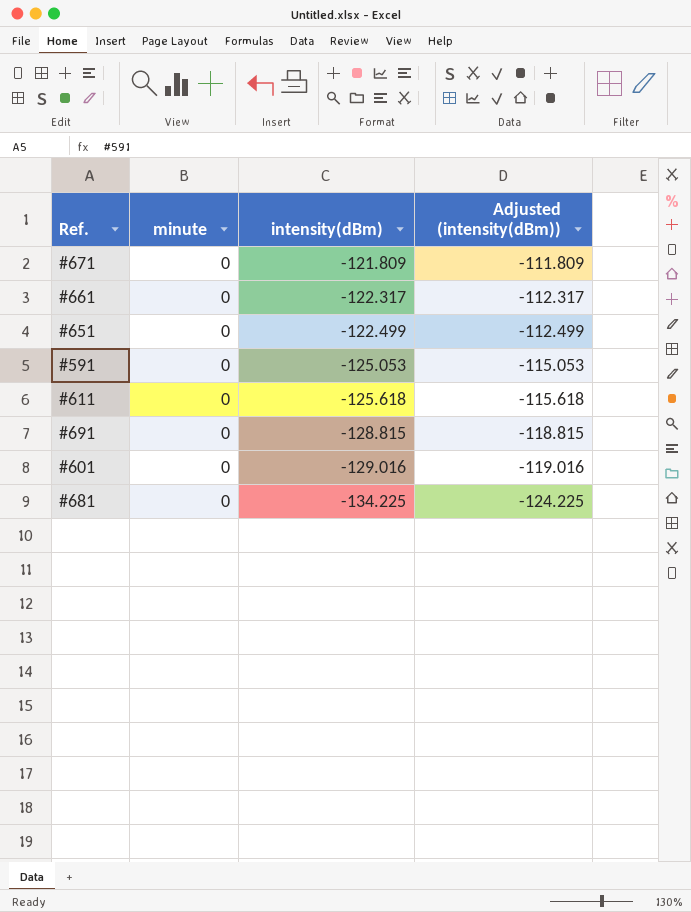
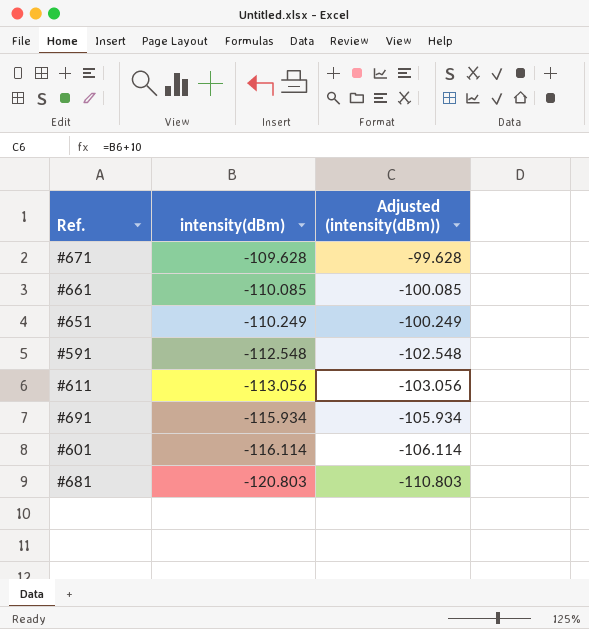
column minute | position: 2 -> none
#671 | intensity(dBm): -121.809 -> -109.628
#671 | Adjusted (intensity(dBm)): -111.809 -> -99.628
#661 | intensity(dBm): -122.317 -> -110.085
#661 | Adjusted (intensity(dBm)): -112.317 -> -100.085
#651 | intensity(dBm): -122.499 -> -110.249
#651 | Adjusted (intensity(dBm)): -112.499 -> -100.249
#591 | intensity(dBm): -125.053 -> -112.548
#591 | Adjusted (intensity(dBm)): -115.053 -> -102.548
#611 | intensity(dBm): -125.618 -> -113.056
#611 | Adjusted (intensity(dBm)): -115.618 -> -103.056
#691 | intensity(dBm): -128.815 -> -115.934
#691 | Adjusted (intensity(dBm)): -118.815 -> -105.934
#601 | intensity(dBm): -129.016 -> -116.114
#601 | Adjusted (intensity(dBm)): -119.016 -> -106.114
#681 | intensity(dBm): -134.225 -> -120.803
#681 | Adjusted (intensity(dBm)): -124.225 -> -110.803

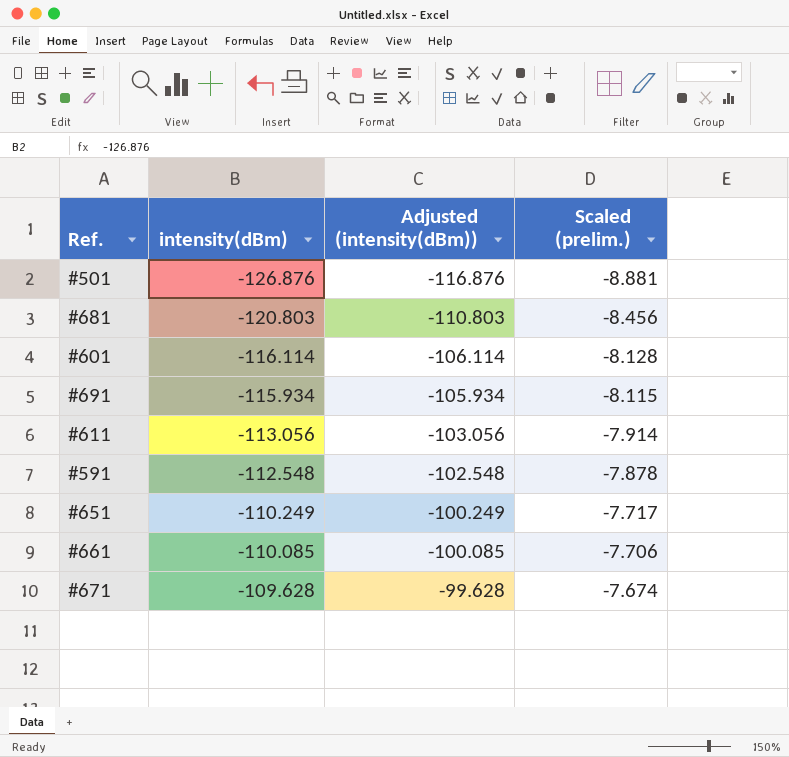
row order: intensity(dBm) descending -> intensity(dBm) ascending
column Scaled (prelim.) | formula: none -> [intensity(dBm)] * 0.07
row #501: none -> -126.876 | -116.876 | -8.881

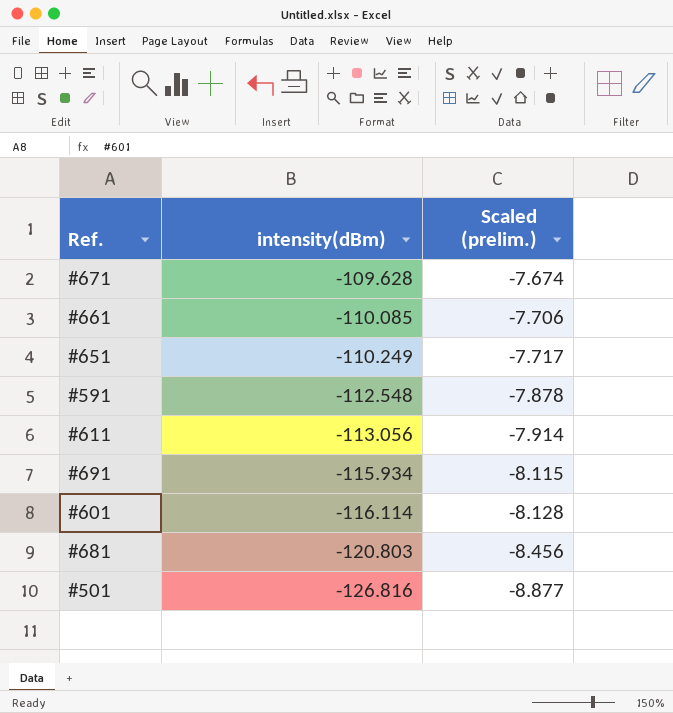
row order: intensity(dBm) ascending -> intensity(dBm) descending
column Adjusted (intensity(dBm)) | formula: [intensity(dBm)] + 10 -> none
#501 | intensity(dBm): -126.876 -> -126.816
#501 | Scaled (prelim.): -8.881 -> -8.877

